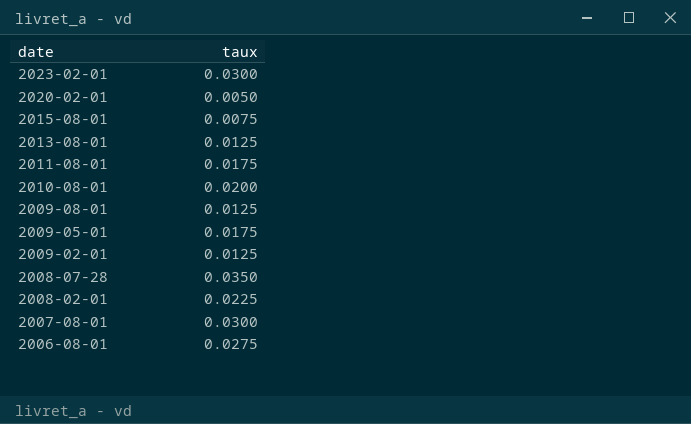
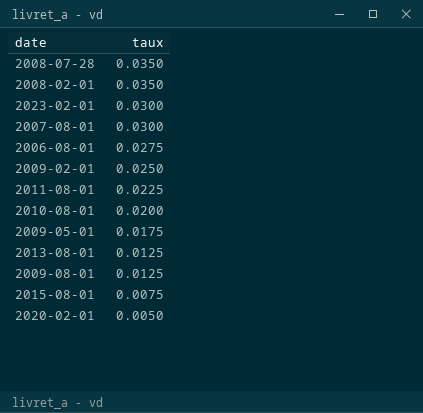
row order: date descending -> taux descending
2008-02-01 | taux: 0.0225 -> 0.0350
2009-02-01 | taux: 0.0125 -> 0.0250
2011-08-01 | taux: 0.0175 -> 0.0225

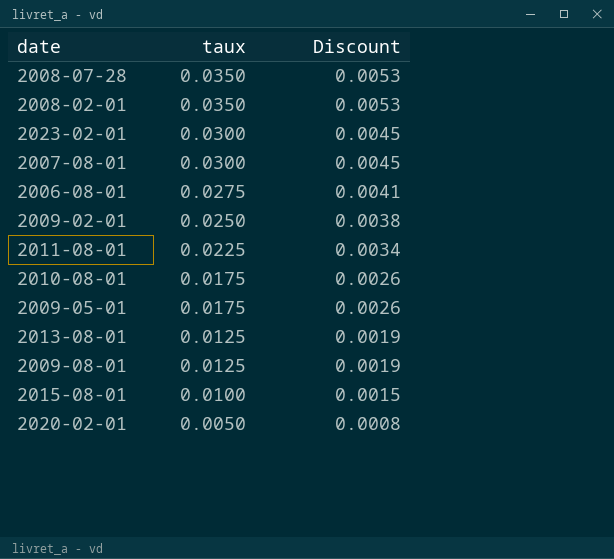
column Discount | formula: none -> [taux] * 0.15
2010-08-01 | taux: 0.0200 -> 0.0175
2015-08-01 | taux: 0.0075 -> 0.0100

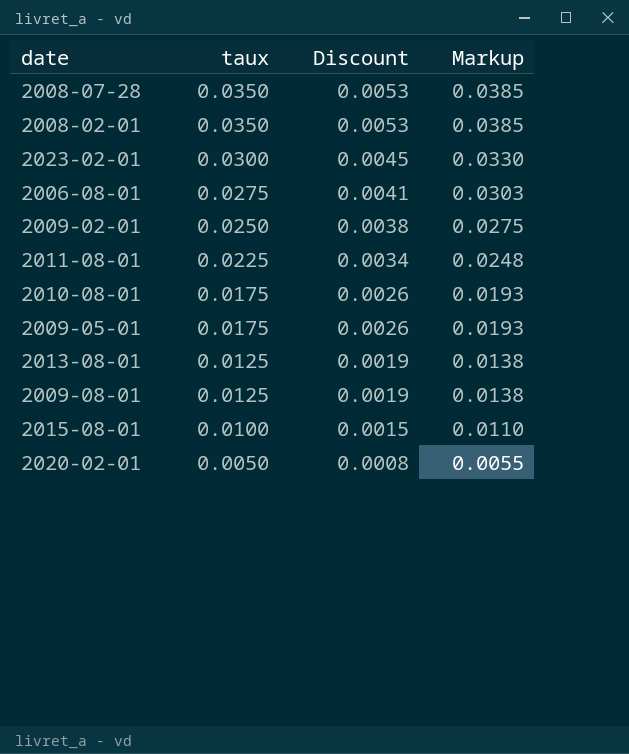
column Markup | formula: none -> [taux] * 1.1
row 2007-08-01: 0.0300 | 0.0045 -> none

